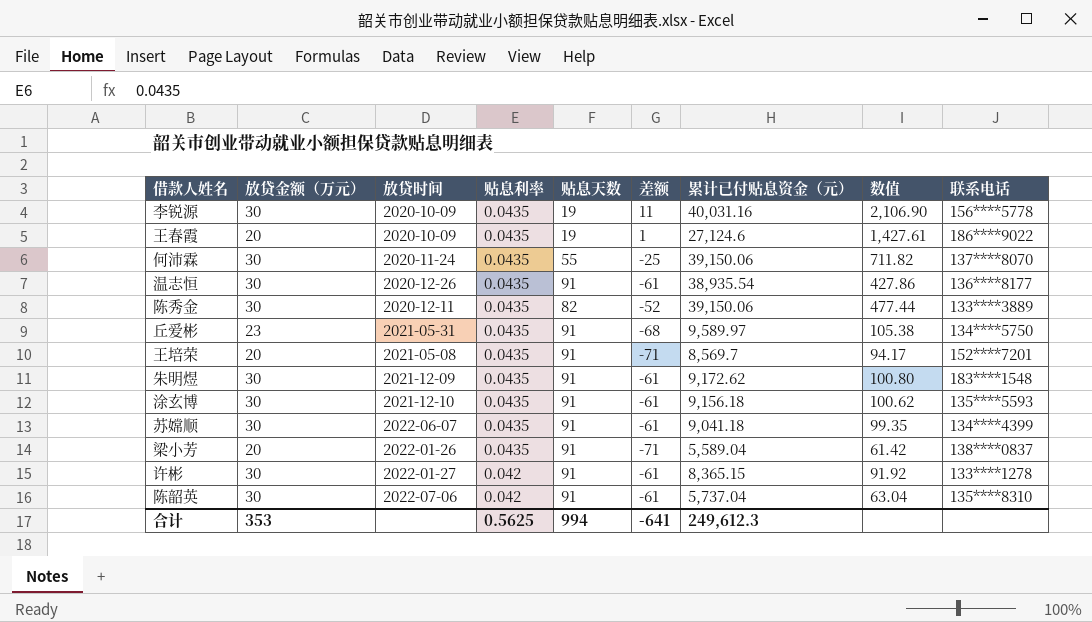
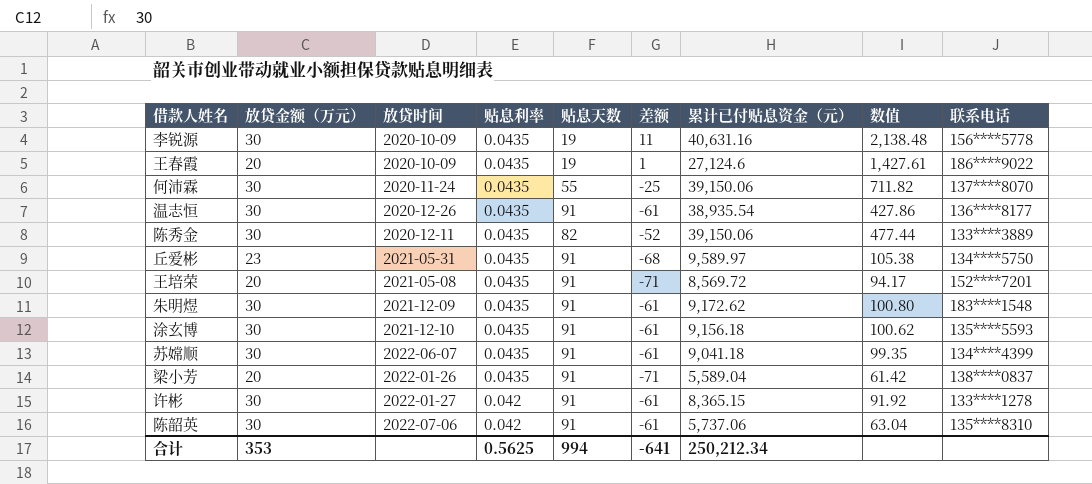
李锐源 | 累计已付贴息资金（元）: 40,031.16 -> 40,631.16
李锐源 | 数值: 2,106.90 -> 2,138.48
王培荣 | 累计已付贴息资金（元）: 8,569.7 -> 8,569.72
陈韶英 | 累计已付贴息资金（元）: 5,737.04 -> 5,737.06
合计 | 累计已付贴息资金（元）: 249,612.3 -> 250,212.34

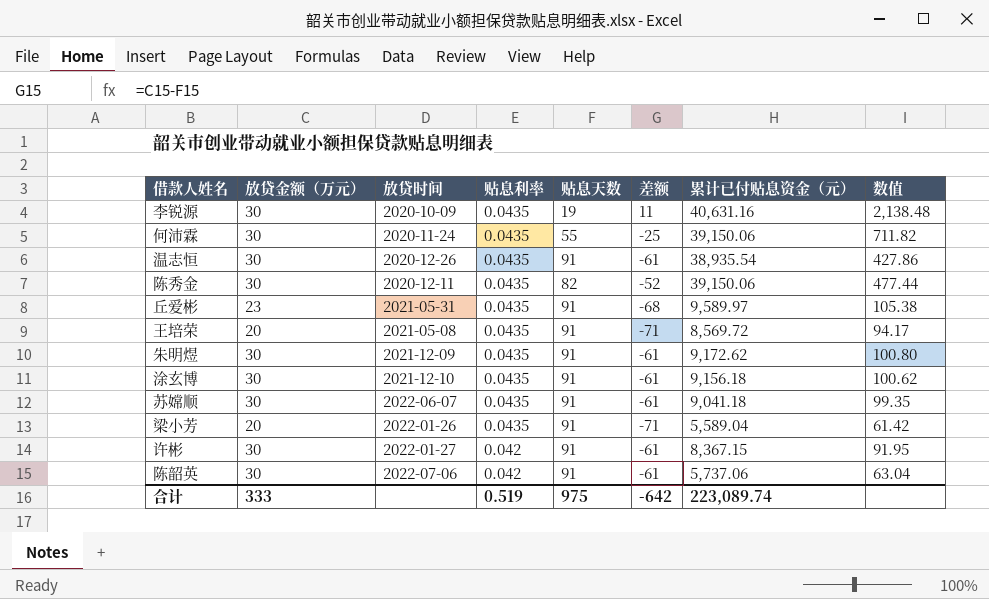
column 联系电话 | position: 9 -> none
row 王春霞: 20 | 2020-10-09 | 0.0435 | 19 | 1 | 27,124.6 | 1,427.61 | 186****9022 -> none
许彬 | 累计已付贴息资金（元）: 8,365.15 -> 8,367.15
许彬 | 数值: 91.92 -> 91.95
合计 | 放贷金额（万元）: 353 -> 333
合计 | 贴息利率: 0.5625 -> 0.519
合计 | 贴息天数: 994 -> 975
合计 | 差额: -641 -> -642
合计 | 累计已付贴息资金（元）: 250,212.34 -> 223,089.74

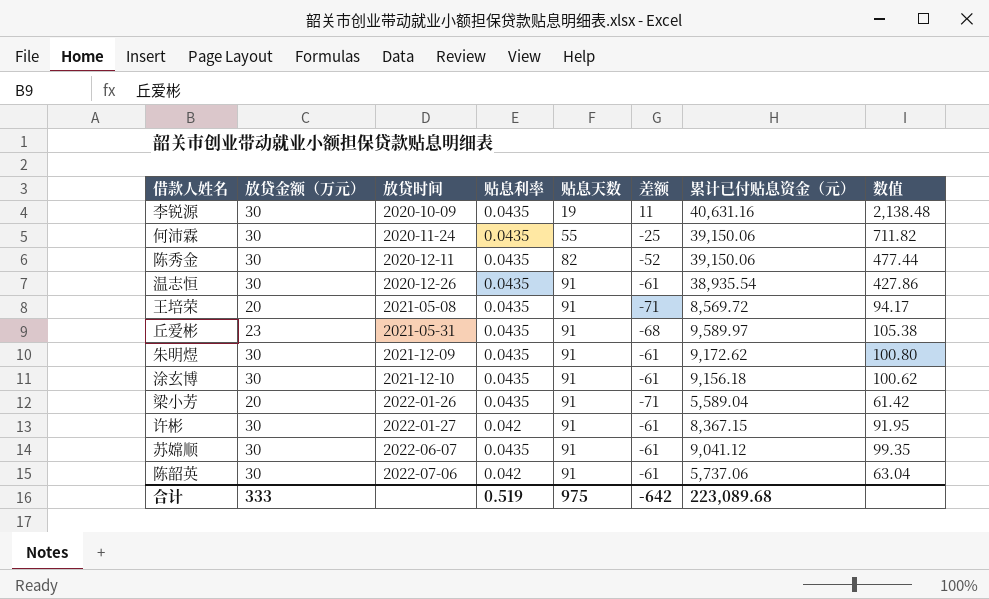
row order: 贴息利率 descending -> 放贷时间 ascending
苏嫦顺 | 累计已付贴息资金（元）: 9,041.18 -> 9,041.12
合计 | 累计已付贴息资金（元）: 223,089.74 -> 223,089.68

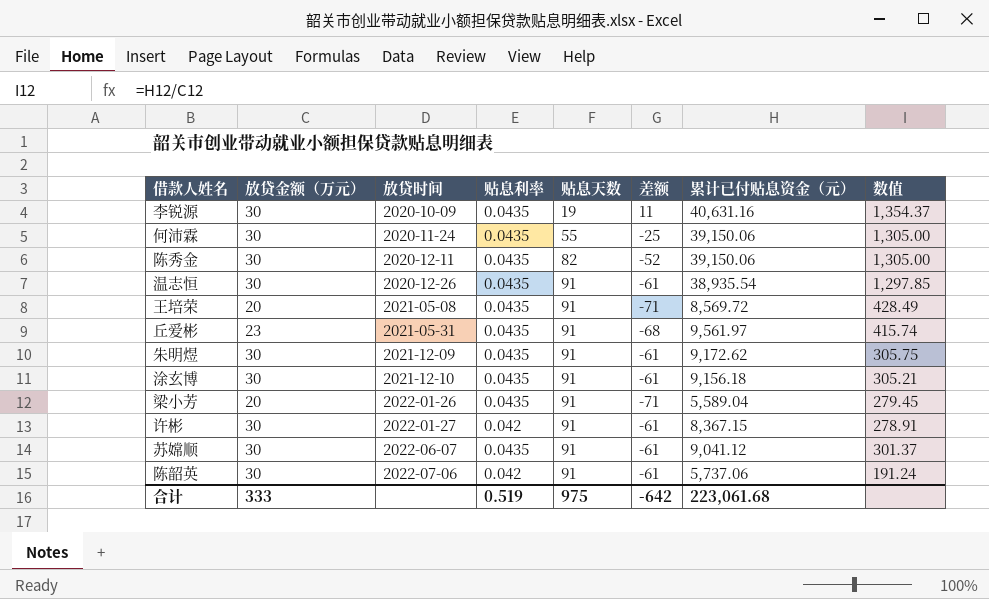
column 数值 | formula: [累计已付贴息资金（元）] / [贴息天数] -> [累计已付贴息资金（元）] / [放贷金额（万元）]
丘爱彬 | 累计已付贴息资金（元）: 9,589.97 -> 9,561.97
合计 | 累计已付贴息资金（元）: 223,089.68 -> 223,061.68

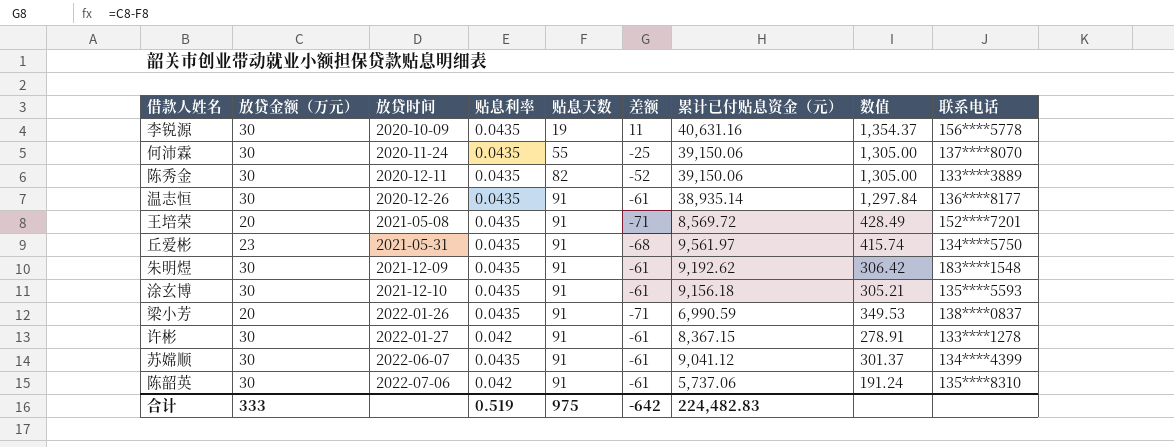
column 联系电话 | position: none -> 9
温志恒 | 累计已付贴息资金（元）: 38,935.54 -> 38,935.14
温志恒 | 数值: 1,297.85 -> 1,297.84
朱明煜 | 累计已付贴息资金（元）: 9,172.62 -> 9,192.62
朱明煜 | 数值: 305.75 -> 306.42
梁小芳 | 累计已付贴息资金（元）: 5,589.04 -> 6,990.59
梁小芳 | 数值: 279.45 -> 349.53
合计 | 累计已付贴息资金（元）: 223,061.68 -> 224,482.83

